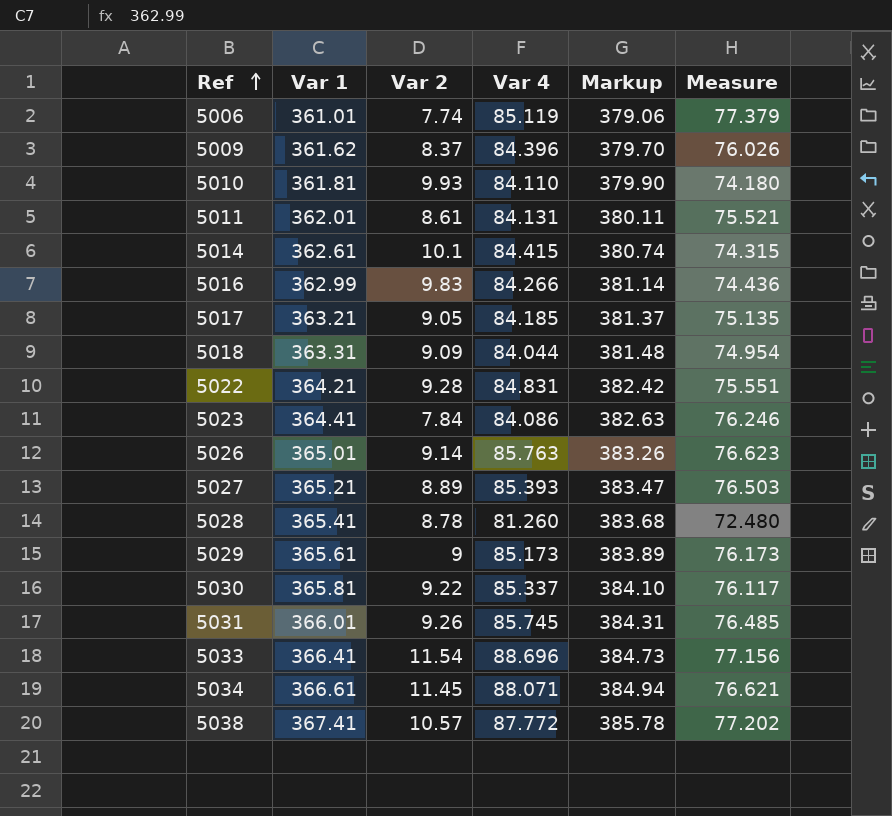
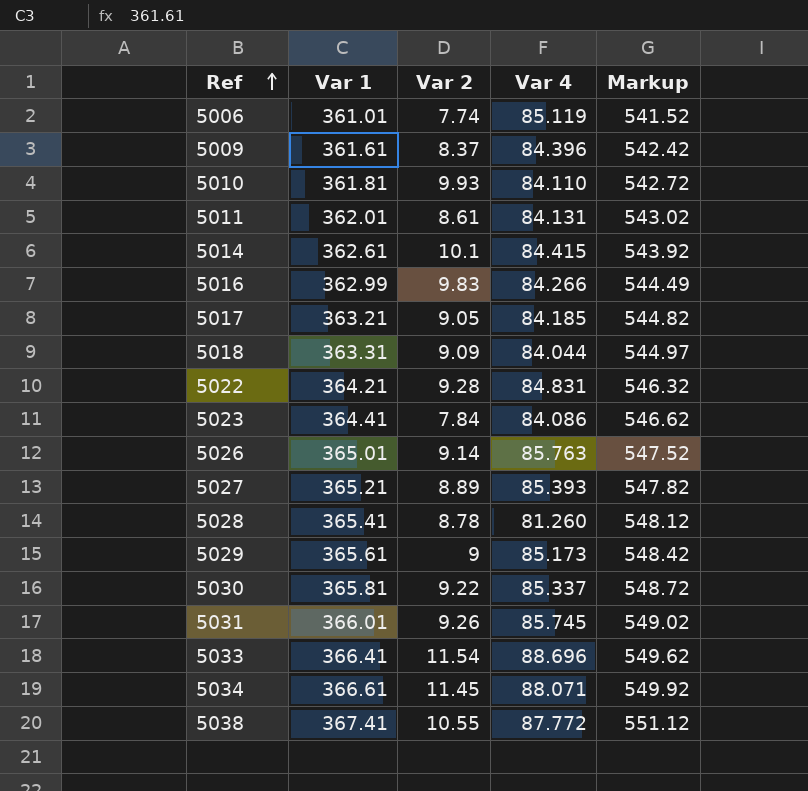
column Measure | formula: [Var 4] - [Var 2] -> none
column Markup | formula: [Var 1] * 1.05 -> [Var 1] * 1.5
5009 | Var 1: 361.62 -> 361.61
5038 | Var 2: 10.57 -> 10.55

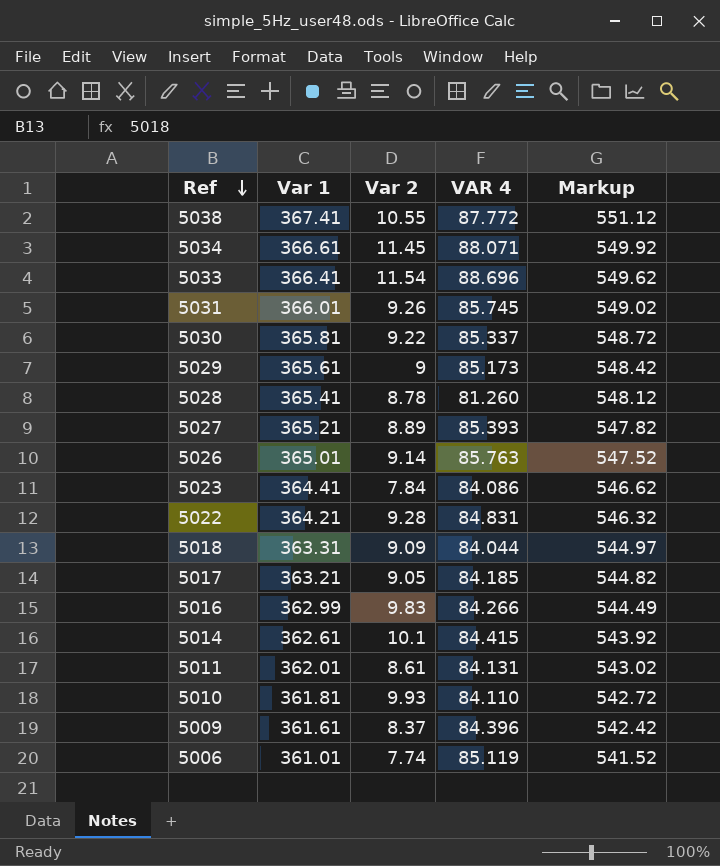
row order: Ref ascending -> Ref descending
column name: Var 4 -> VAR 4

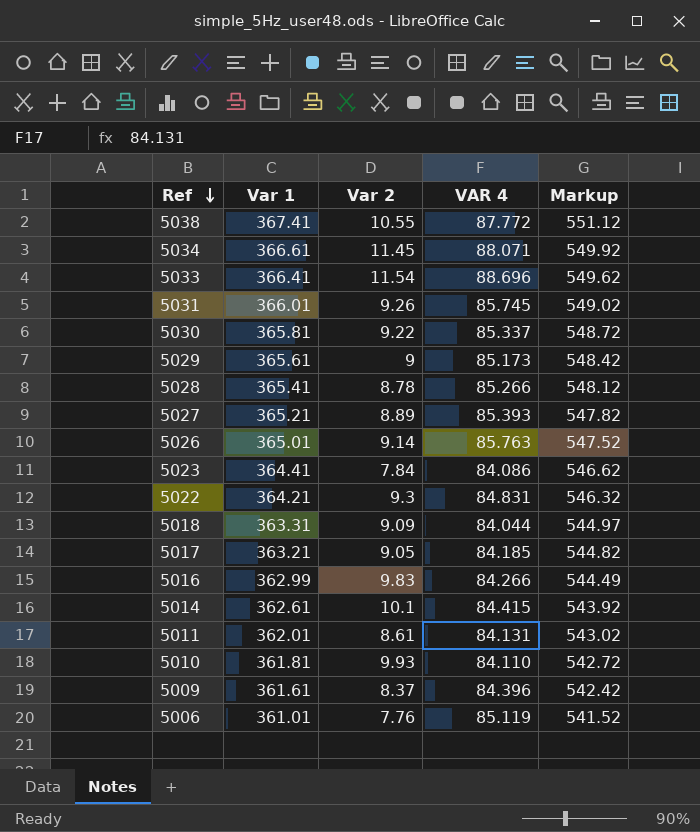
5028 | VAR 4: 81.260 -> 85.266
5022 | Var 2: 9.28 -> 9.3
5006 | Var 2: 7.74 -> 7.76

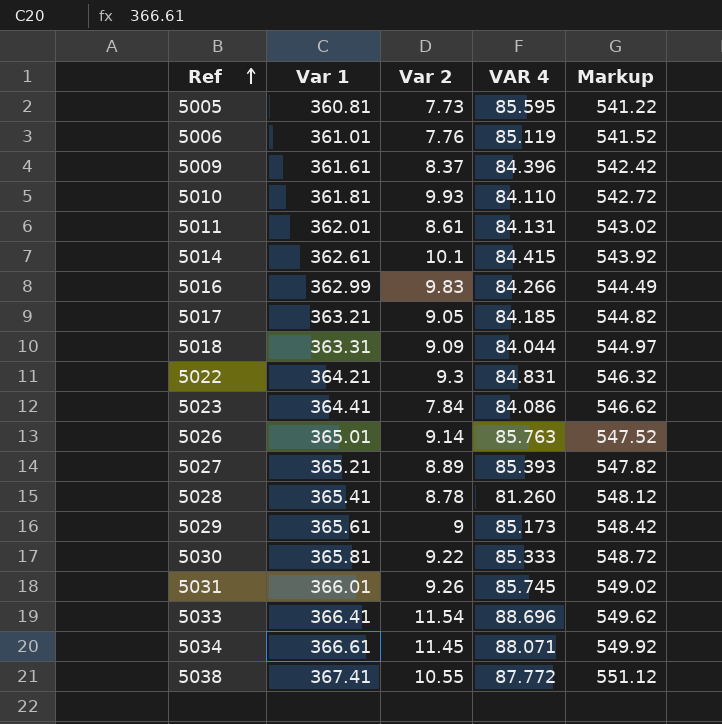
row order: Ref descending -> Ref ascending
row 5005: none -> 360.81 | 7.73 | 85.595 | 541.22
5028 | VAR 4: 85.266 -> 81.260
5030 | VAR 4: 85.337 -> 85.333

